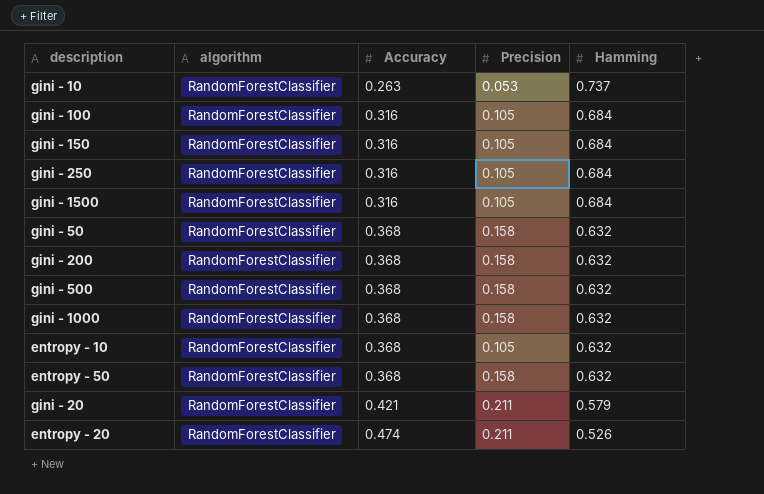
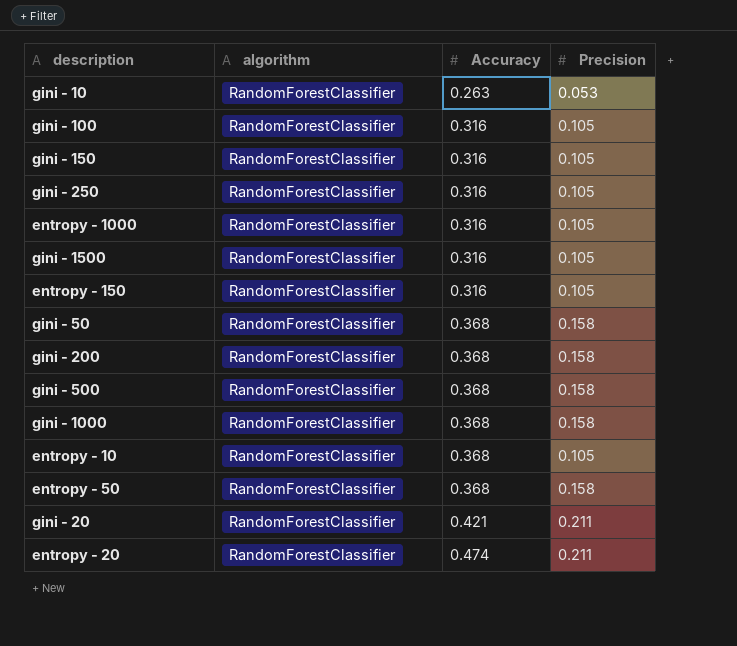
column Hamming | position: 5 -> none
row entropy - 1000: none -> RandomForestClassifier | 0.316 | 0.105
row entropy - 150: none -> RandomForestClassifier | 0.316 | 0.105

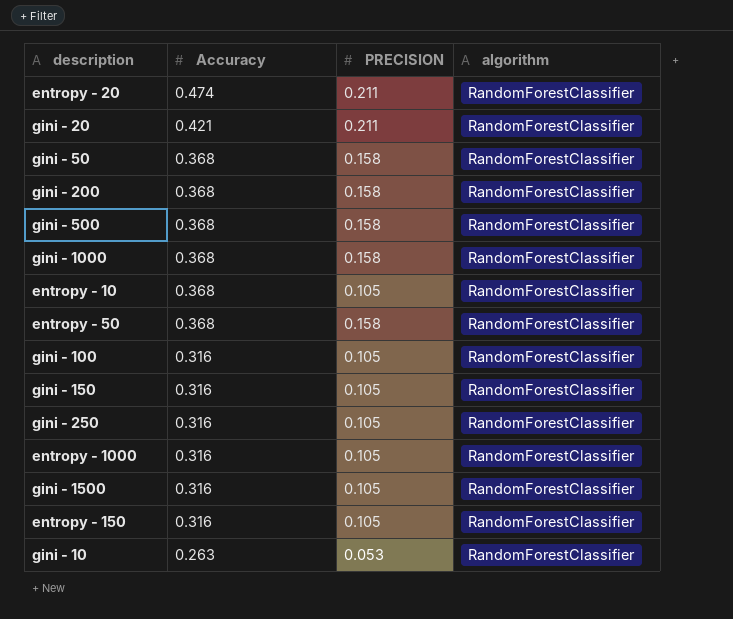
row order: Accuracy ascending -> Accuracy descending
column name: Precision -> PRECISION
column algorithm | position: 2 -> 4

